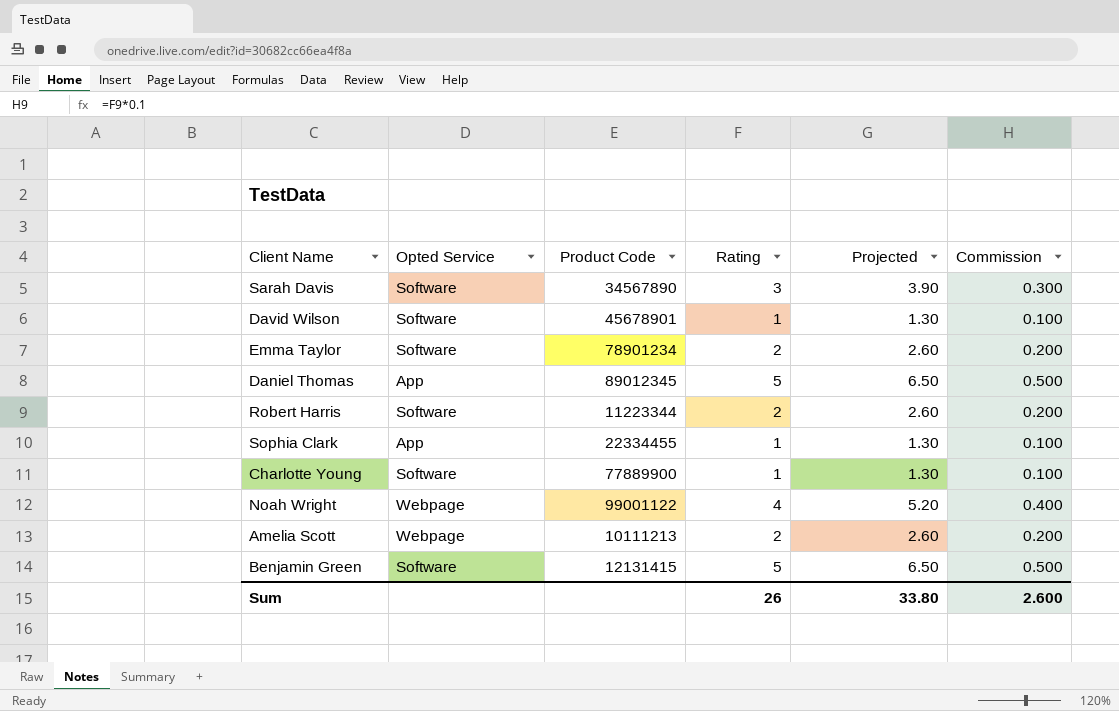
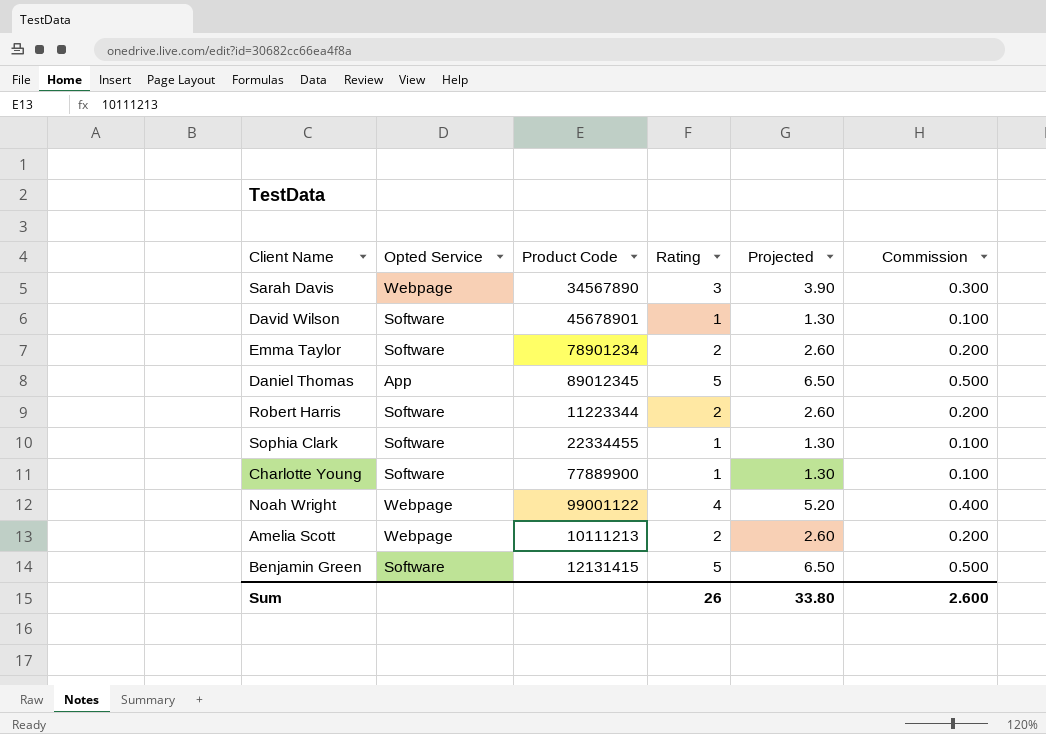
Sarah Davis | Opted Service: Software -> Webpage
Sophia Clark | Opted Service: App -> Software

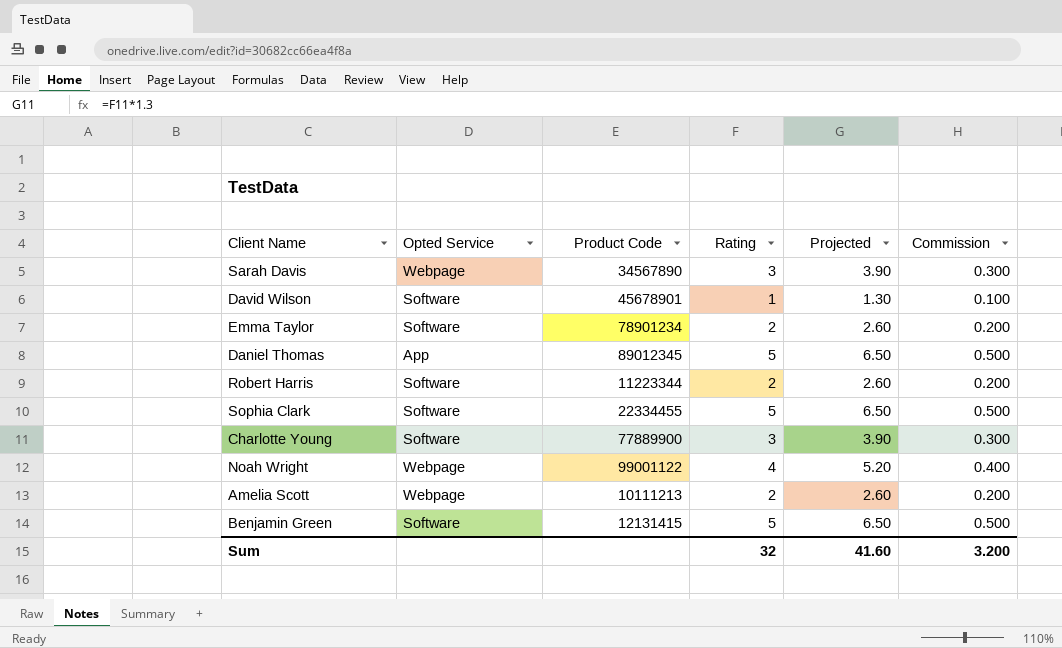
Sophia Clark | Rating: 1 -> 5
Sophia Clark | Projected: 1.30 -> 6.50
Sophia Clark | Commission: 0.100 -> 0.500
Charlotte Young | Rating: 1 -> 3
Charlotte Young | Projected: 1.30 -> 3.90
Charlotte Young | Commission: 0.100 -> 0.300
Sum | Rating: 26 -> 32
Sum | Projected: 33.80 -> 41.60
Sum | Commission: 2.600 -> 3.200

